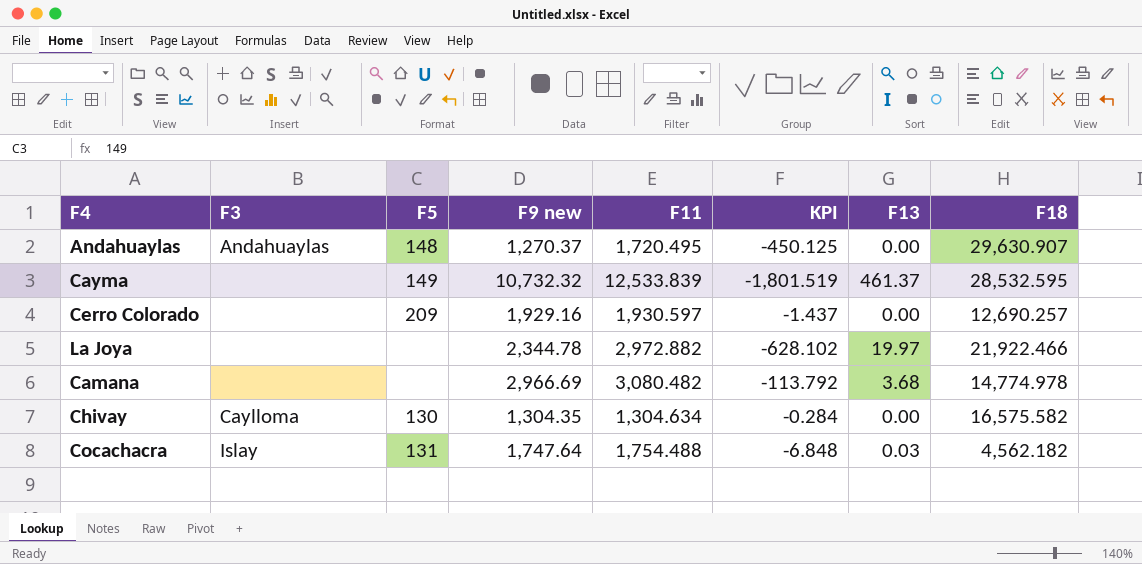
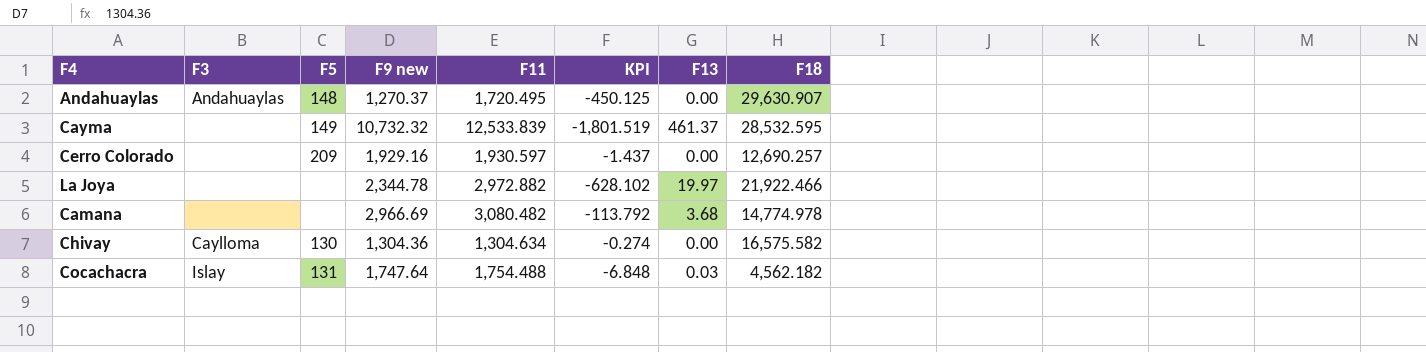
Chivay | F9 new: 1,304.35 -> 1,304.36
Chivay | KPI: -0.284 -> -0.274

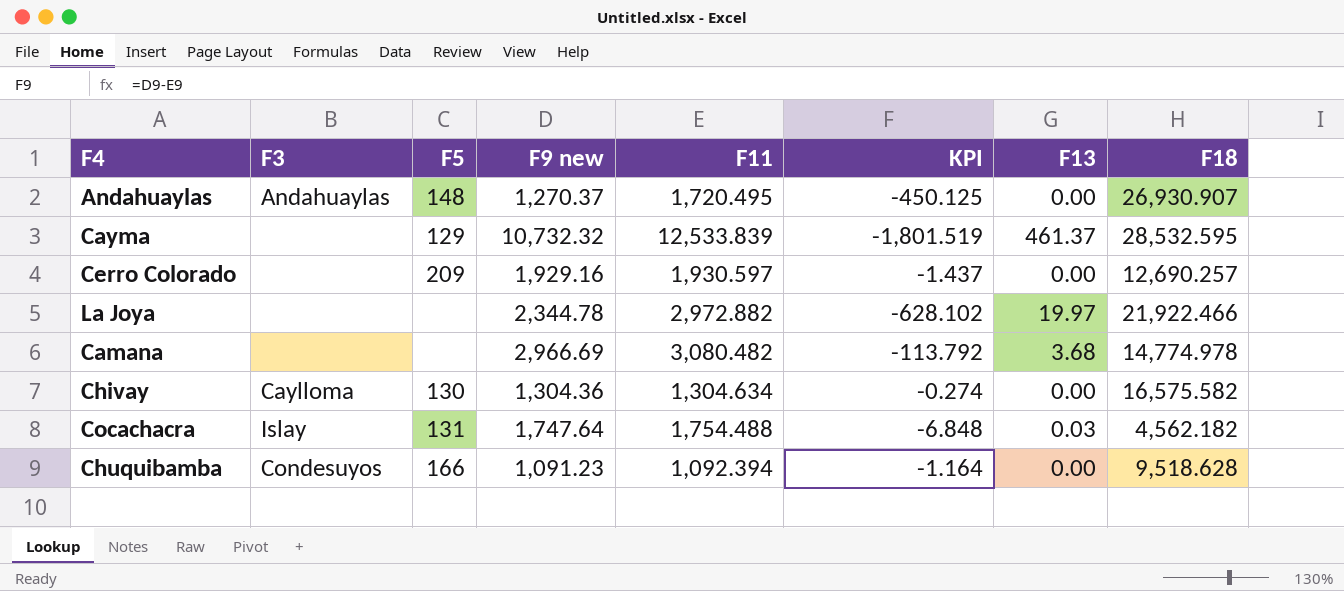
Andahuaylas | F18: 29,630.907 -> 26,930.907
Cayma | F5: 149 -> 129
row Chuquibamba: none -> Condesuyos | 166 | 1,091.23 | 1,092.394 | -1.164 | 0.00 | 9,518.628

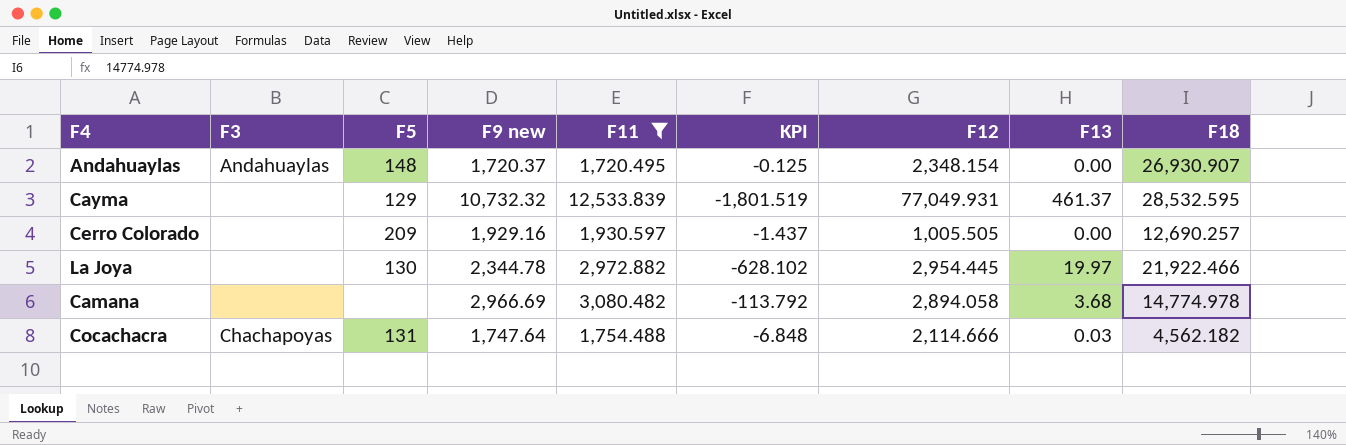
filter: none -> F11 >= 1,720.495
column F12 | position: none -> 7
Andahuaylas | F9 new: 1,270.37 -> 1,720.37
Andahuaylas | KPI: -450.125 -> -0.125
La Joya | F5: none -> 130
Cocachacra | F3: Islay -> Chachapoyas

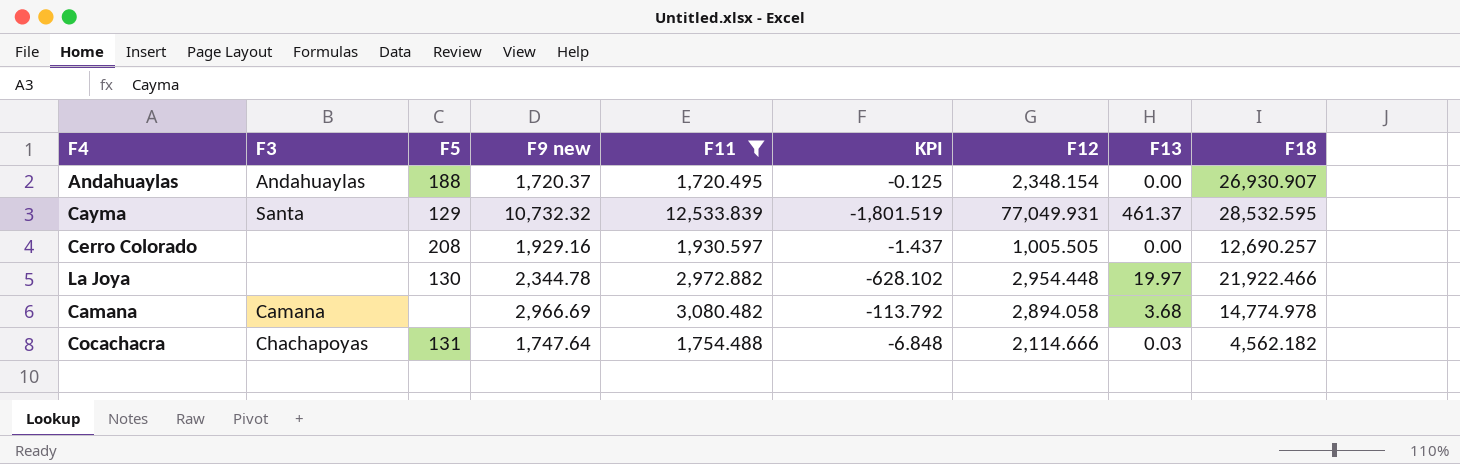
Andahuaylas | F5: 148 -> 188
Cayma | F3: none -> Santa
Cerro Colorado | F5: 209 -> 208
La Joya | F12: 2,954.445 -> 2,954.448
Camana | F3: none -> Camana

